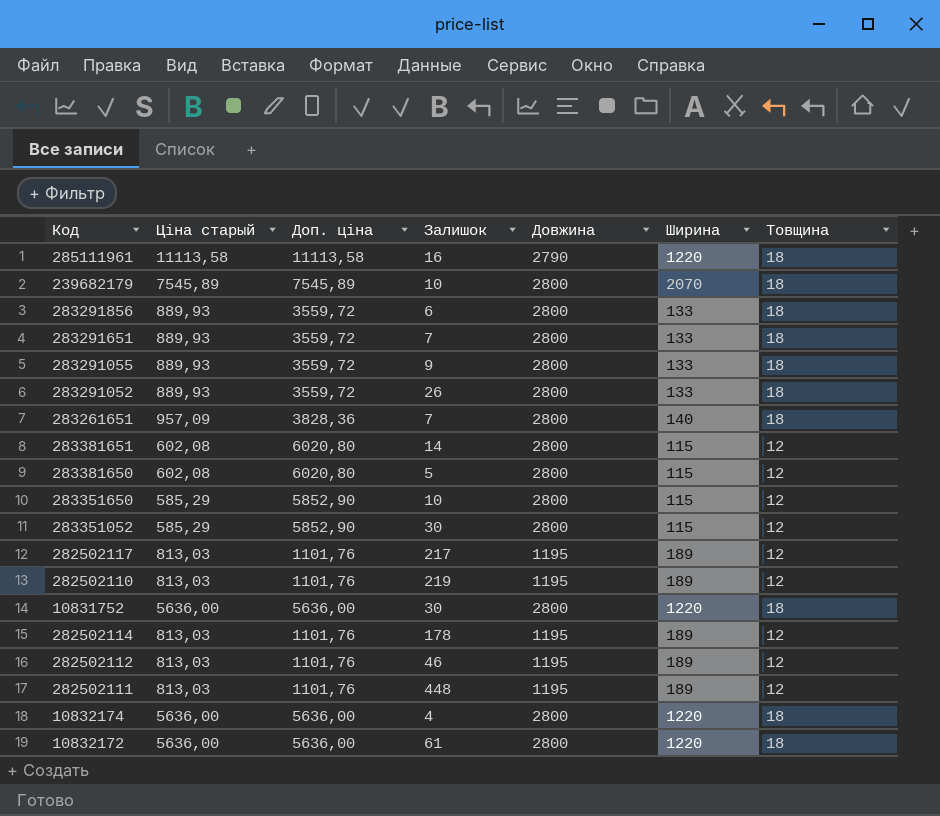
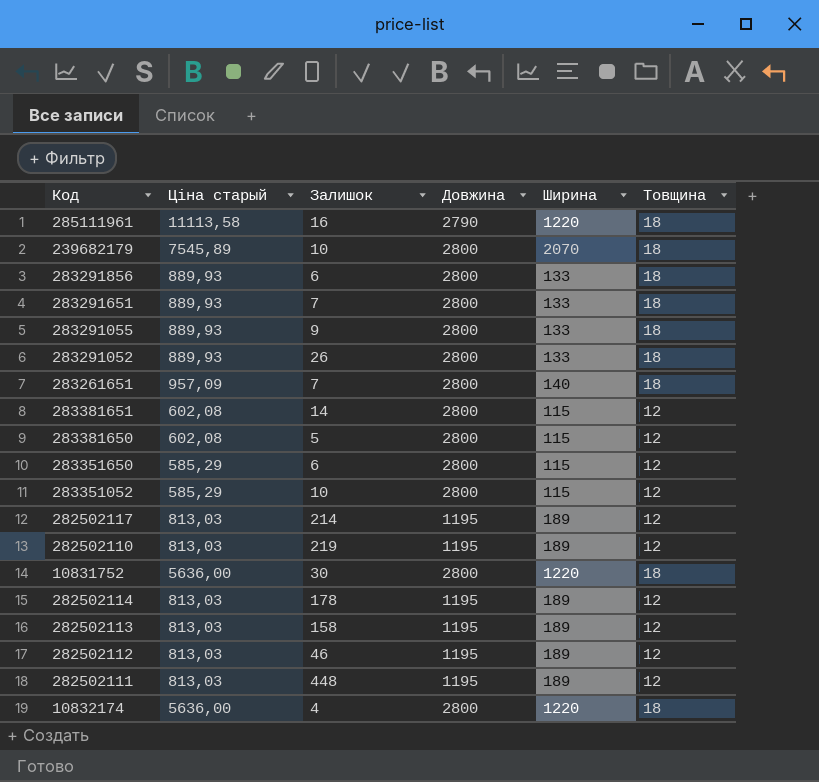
column Доп. ціна | position: 3 -> none
row 10832172: 5636,00 | 5636,00 | 61 | 2800 | 1220 | 18 -> none
283351650 | Залишок: 10 -> 6
283351052 | Залишок: 30 -> 10
282502117 | Залишок: 217 -> 214
row 282502113: none -> 813,03 | 158 | 1195 | 189 | 12

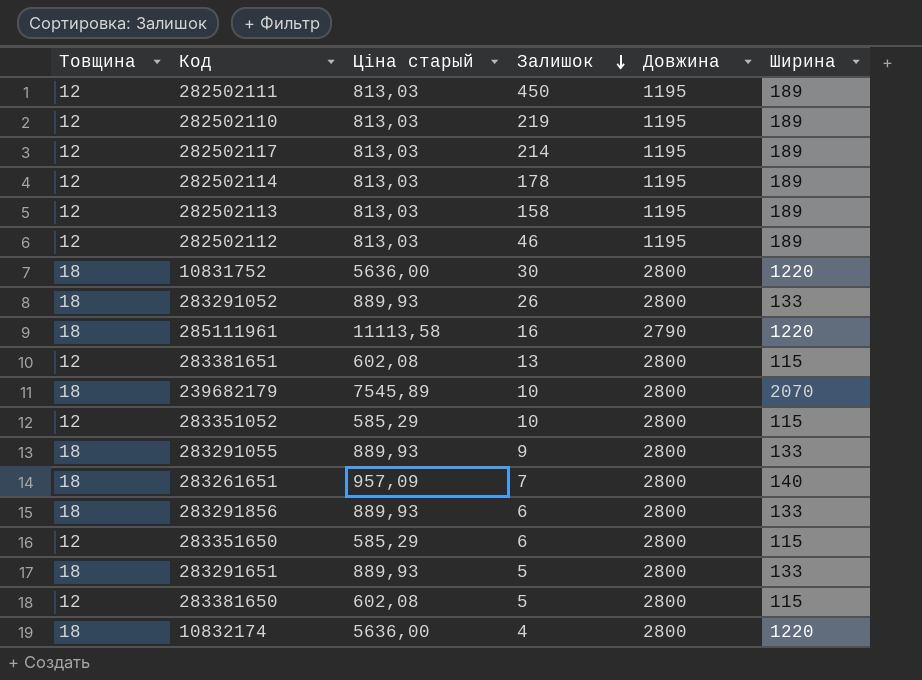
row order: none -> Залишок descending
column Товщина | position: 6 -> 1
282502111 | Залишок: 448 -> 450
283381651 | Залишок: 14 -> 13
283291651 | Залишок: 7 -> 5

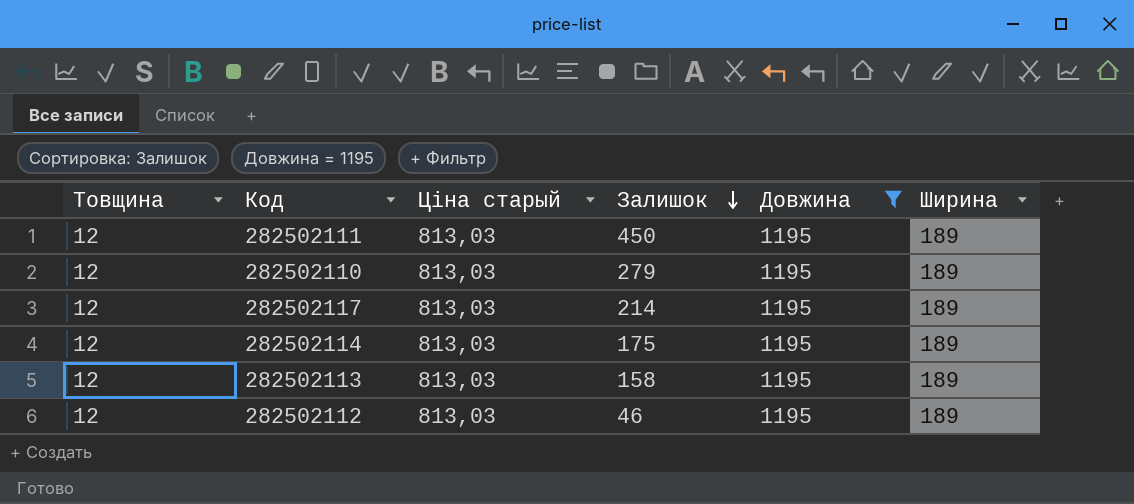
filter: none -> Довжина = 1195
282502110 | Залишок: 219 -> 279
282502114 | Залишок: 178 -> 175

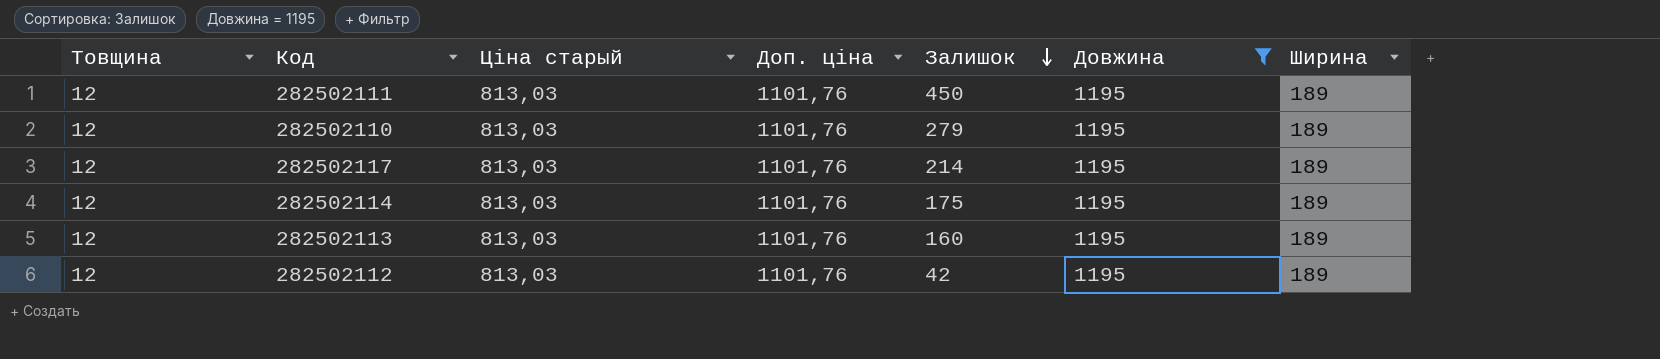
column Доп. ціна | position: none -> 4
282502113 | Залишок: 158 -> 160
282502112 | Залишок: 46 -> 42

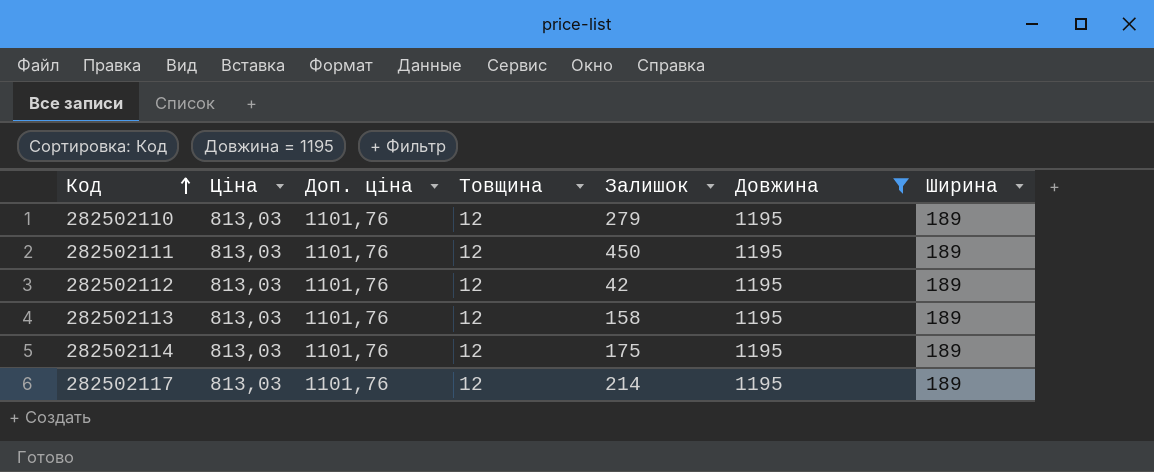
row order: Залишок descending -> Код ascending
column name: Ціна старый -> Ціна
column Товщина | position: 1 -> 4
282502113 | Залишок: 160 -> 158

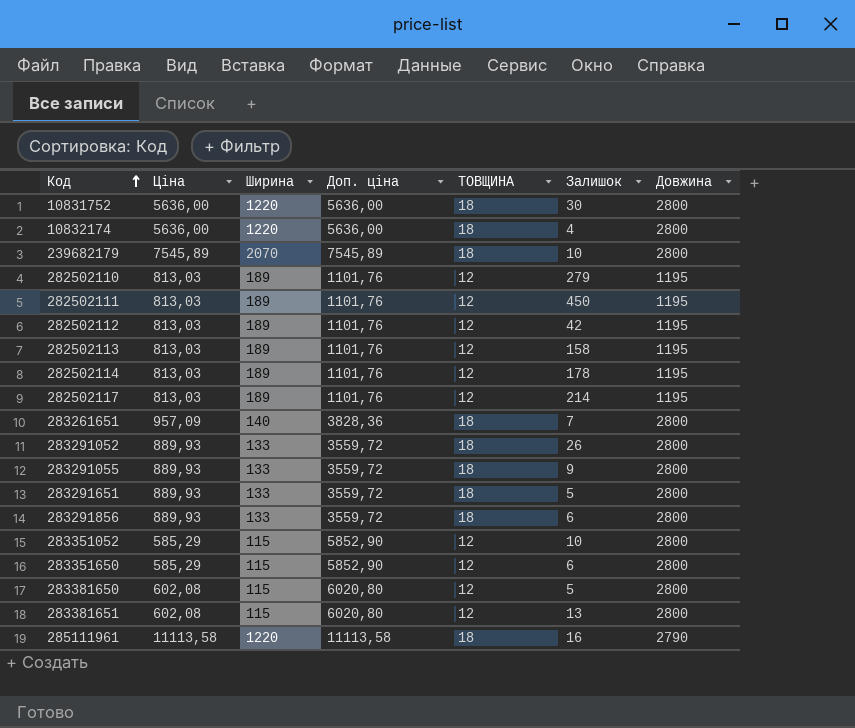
filter: Довжина = 1195 -> none
column Ширина | position: 7 -> 3
column name: Товщина -> ТОВЩИНА
282502114 | Залишок: 175 -> 178

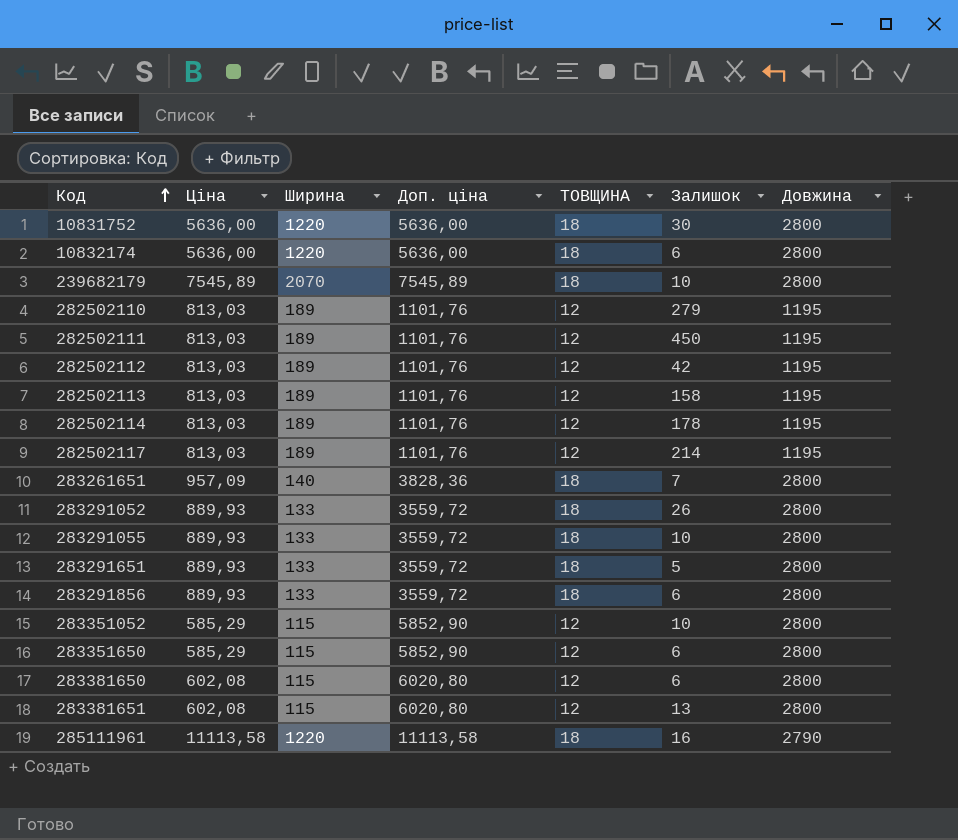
10832174 | Залишок: 4 -> 6
283291055 | Залишок: 9 -> 10
283381650 | Залишок: 5 -> 6

